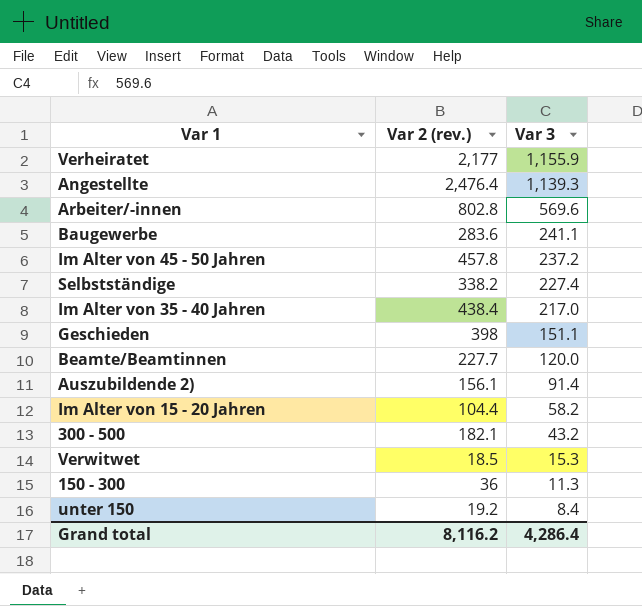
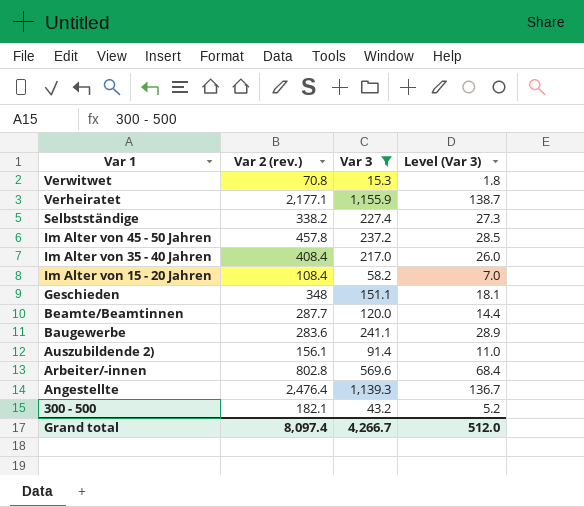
filter: none -> Var 3 >= 15.3
row order: Var 3 descending -> Var 1 descending
column Level (Var 3) | formula: none -> [Var 3] * 0.12
Verwitwet | Var 2 (rev.): 18.5 -> 70.8
Verheiratet | Var 2 (rev.): 2,177 -> 2,177.1
Im Alter von 35 - 40 Jahren | Var 2 (rev.): 438.4 -> 408.4
Im Alter von 15 - 20 Jahren | Var 2 (rev.): 104.4 -> 108.4
Geschieden | Var 2 (rev.): 398 -> 348
Beamte/Beamtinnen | Var 2 (rev.): 227.7 -> 287.7
Grand total | Var 2 (rev.): 8,116.2 -> 8,097.4
Grand total | Var 3: 4,286.4 -> 4,266.7

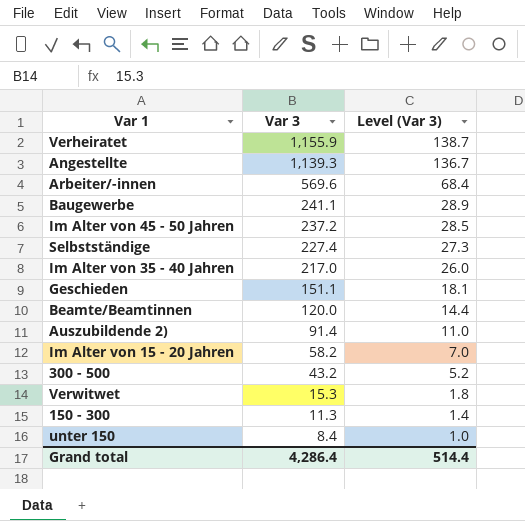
filter: Var 3 >= 15.3 -> none
row order: Var 1 descending -> Var 3 descending
column Var 2 (rev.) | position: 2 -> none
Grand total | Var 3: 4,266.7 -> 4,286.4
Grand total | Level (Var 3): 512.0 -> 514.4

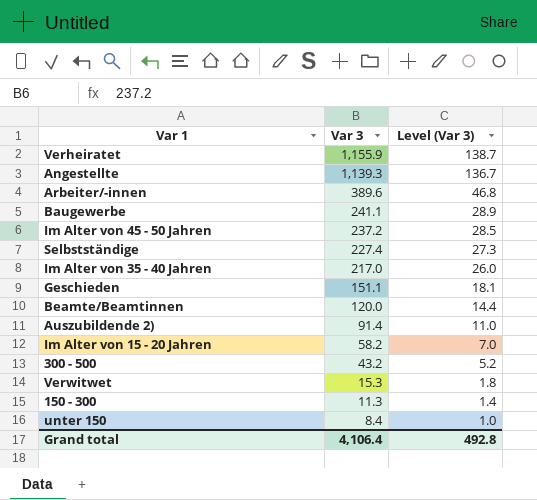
Arbeiter/-innen | Var 3: 569.6 -> 389.6
Arbeiter/-innen | Level (Var 3): 68.4 -> 46.8
Grand total | Var 3: 4,286.4 -> 4,106.4
Grand total | Level (Var 3): 514.4 -> 492.8

